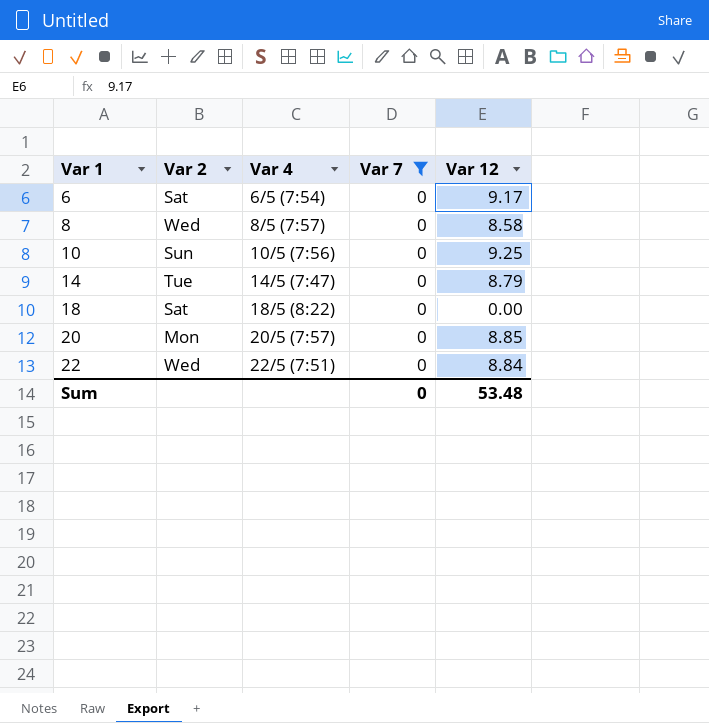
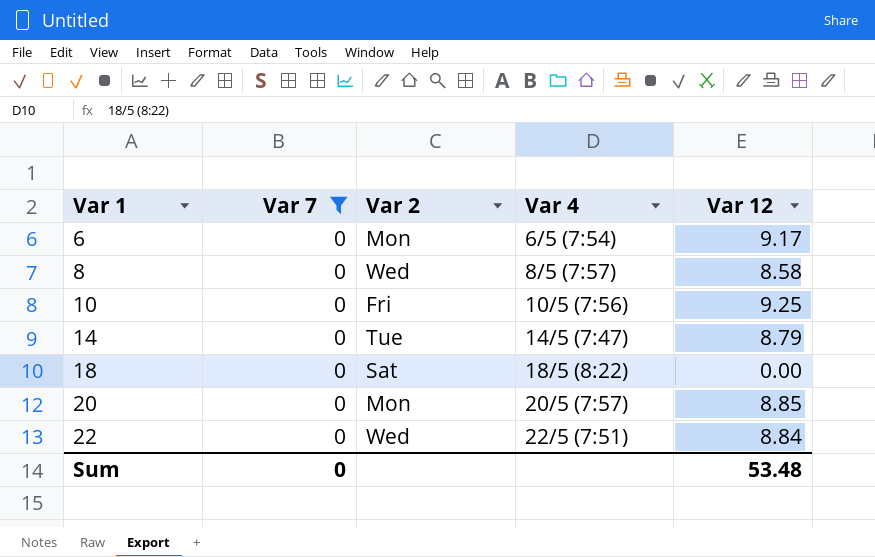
column Var 7 | position: 4 -> 2
6 | Var 2: Sat -> Mon
10 | Var 2: Sun -> Fri

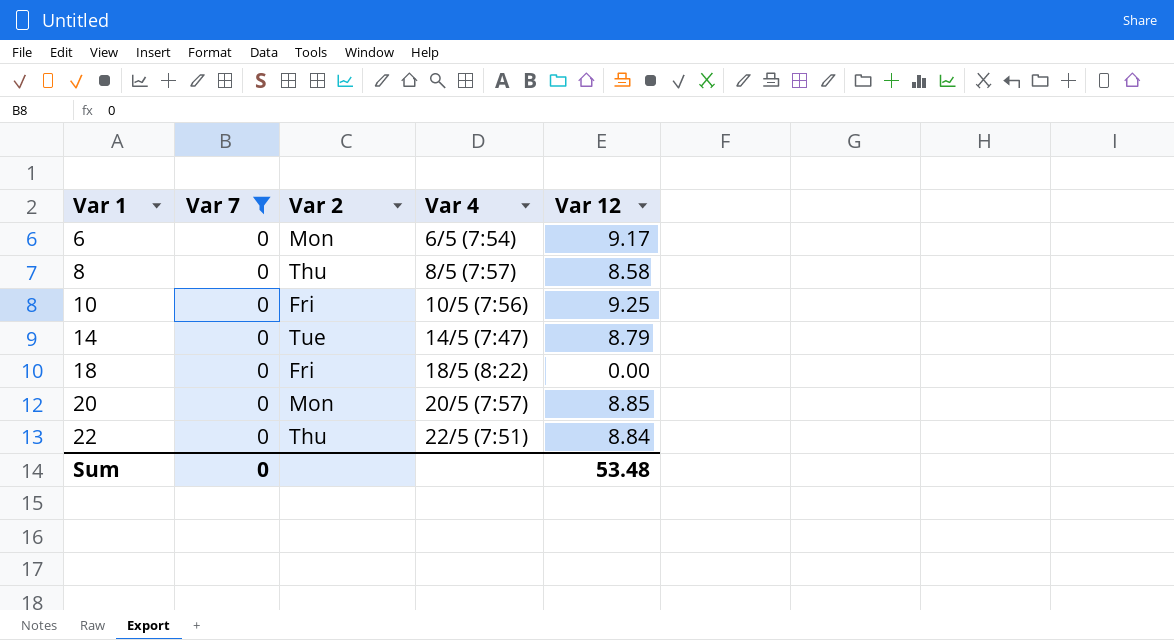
8 | Var 2: Wed -> Thu
18 | Var 2: Sat -> Fri
22 | Var 2: Wed -> Thu

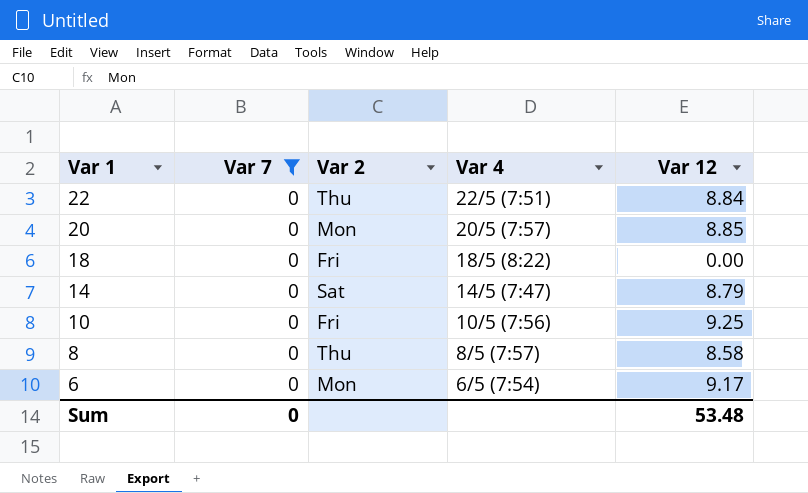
row order: Var 1 ascending -> Var 1 descending
14 | Var 2: Tue -> Sat

